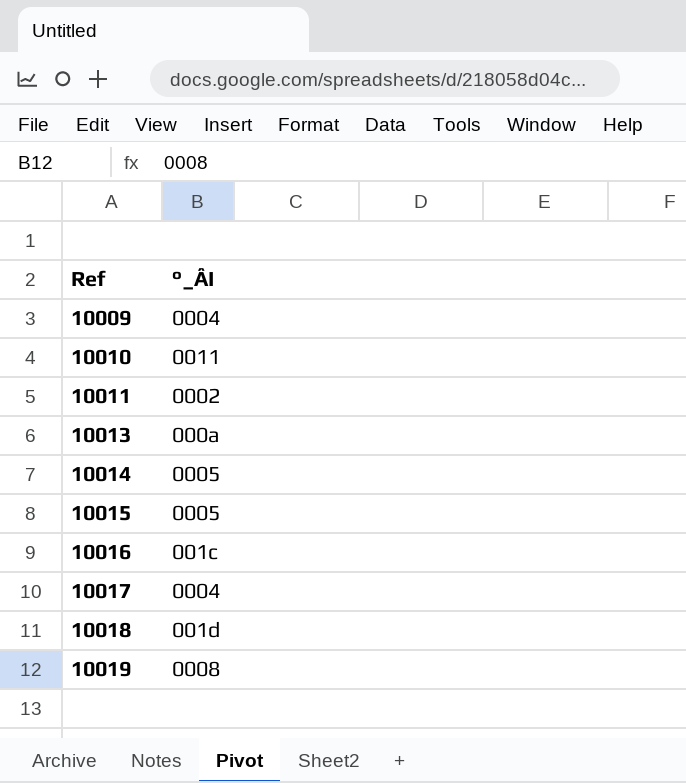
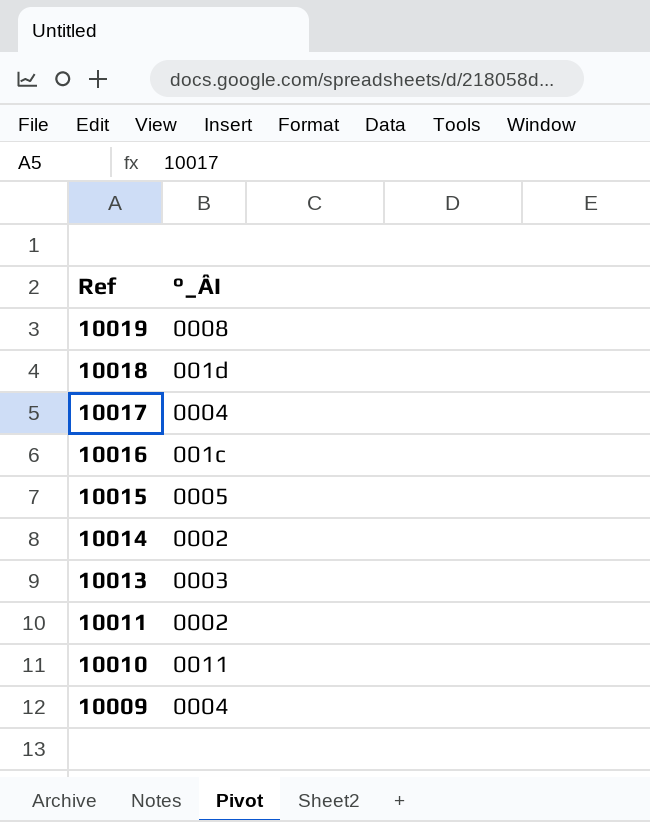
row order: Ref ascending -> Ref descending
10014 | °_ÂI: 0005 -> 0002
10013 | °_ÂI: 000a -> 0003

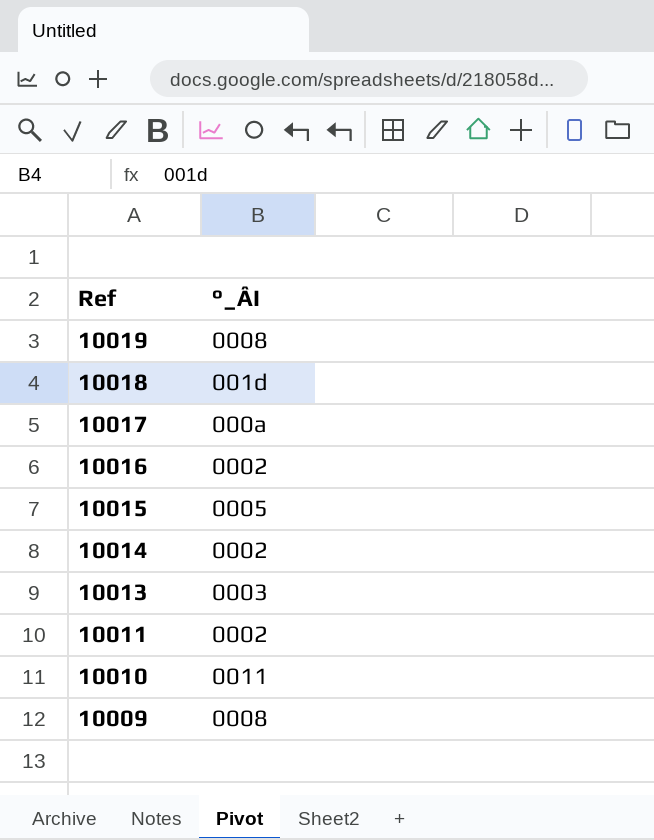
10017 | °_ÂI: 0004 -> 000a
10016 | °_ÂI: 001c -> 0002
10009 | °_ÂI: 0004 -> 0008

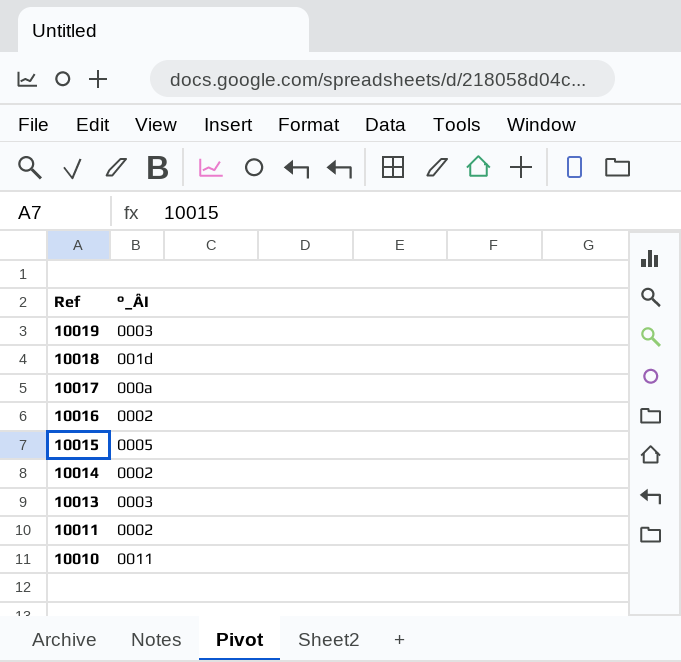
row 10009: 0008 -> none
10019 | °_ÂI: 0008 -> 0003

